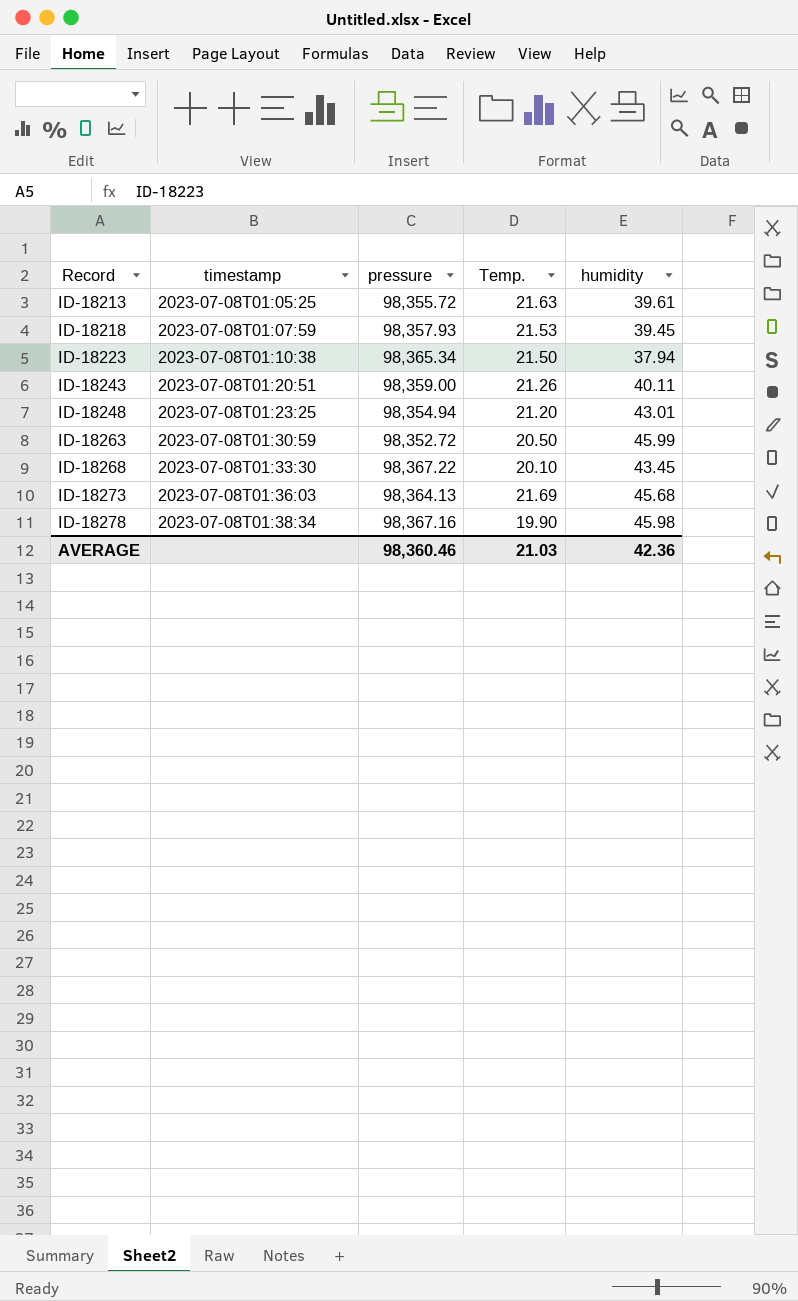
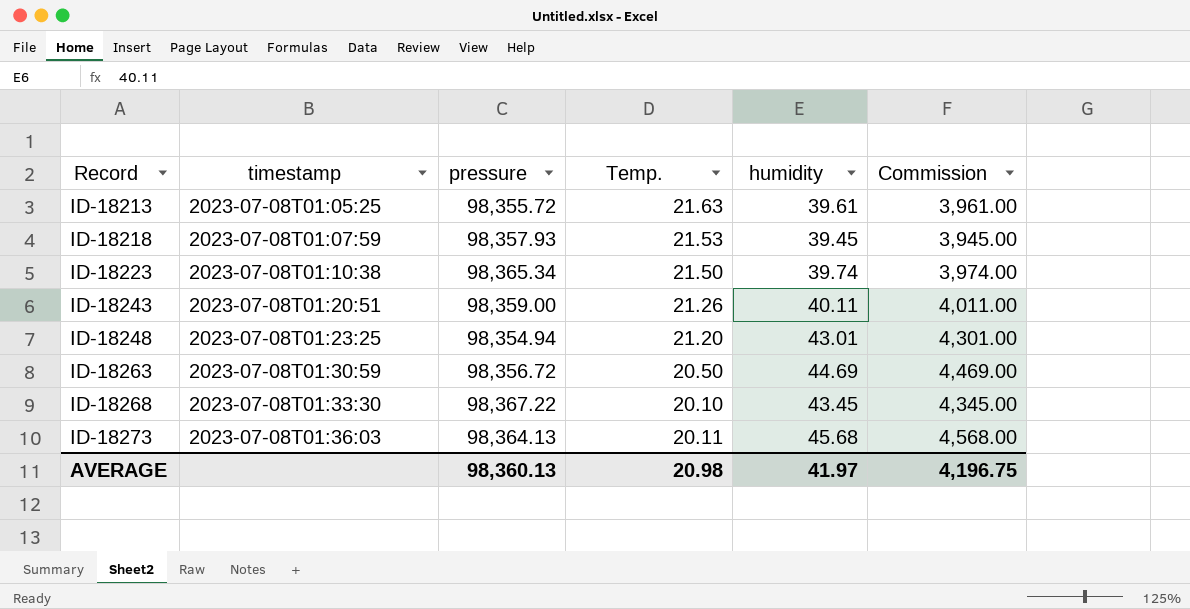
column Commission | formula: none -> [humidity] * 100
row ID-18278: 2023-07-08T01:38:34 | 98,367.16 | 19.90 | 45.98 -> none
ID-18223 | humidity: 37.94 -> 39.74
ID-18263 | pressure: 98,352.72 -> 98,356.72
ID-18263 | humidity: 45.99 -> 44.69
ID-18273 | Temp.: 21.69 -> 20.11
AVERAGE | pressure: 98,360.46 -> 98,360.13
AVERAGE | Temp.: 21.03 -> 20.98
AVERAGE | humidity: 42.36 -> 41.97

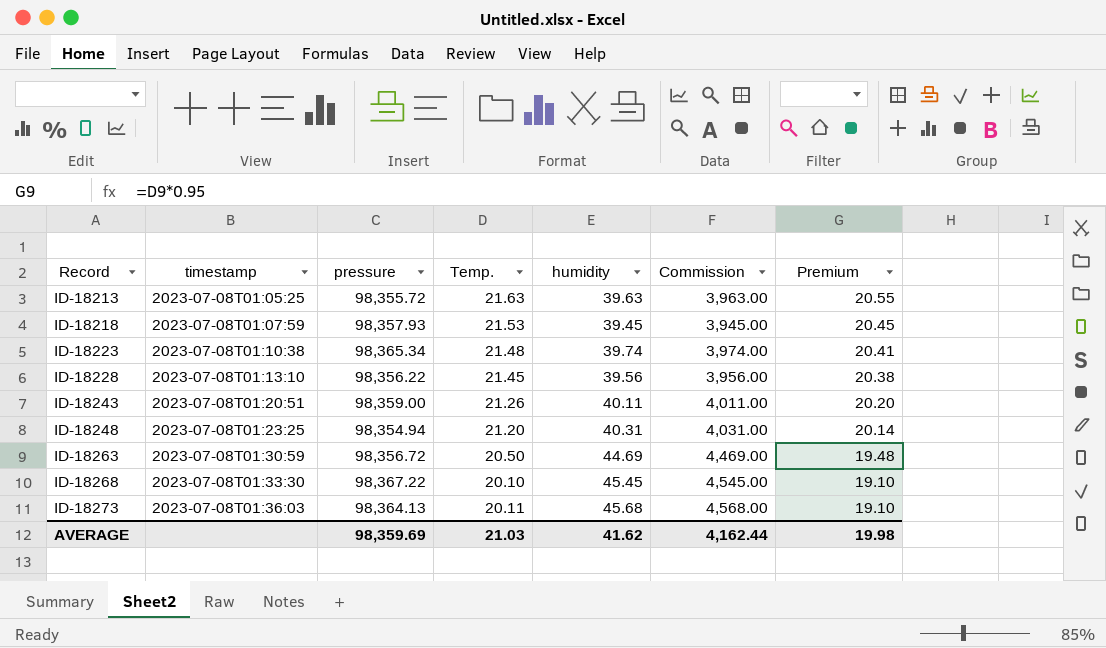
column Premium | formula: none -> [Temp.] * 0.95
ID-18213 | humidity: 39.61 -> 39.63
ID-18213 | Commission: 3,961.00 -> 3,963.00
ID-18223 | Temp.: 21.50 -> 21.48
row ID-18228: none -> 2023-07-08T01:13:10 | 98,356.22 | 21.45 | 39.56 | 3,956.00 | 20.38
ID-18248 | humidity: 43.01 -> 40.31
ID-18248 | Commission: 4,301.00 -> 4,031.00
ID-18268 | humidity: 43.45 -> 45.45
ID-18268 | Commission: 4,345.00 -> 4,545.00
AVERAGE | pressure: 98,360.13 -> 98,359.69
AVERAGE | Temp.: 20.98 -> 21.03
AVERAGE | humidity: 41.97 -> 41.62
AVERAGE | Commission: 4,196.75 -> 4,162.44

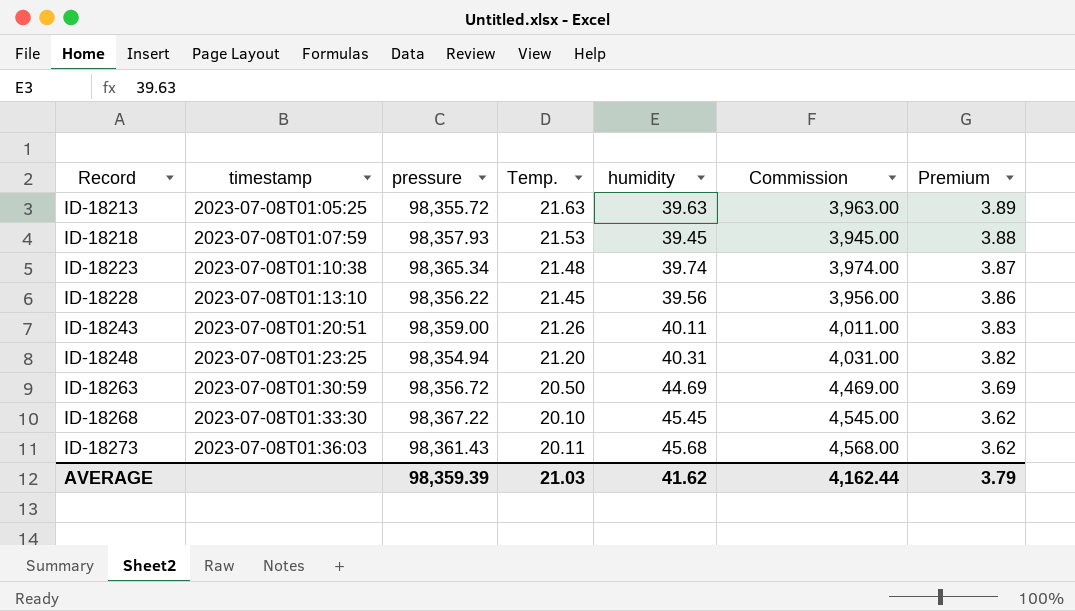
column Premium | formula: [Temp.] * 0.95 -> [Temp.] * 0.18
ID-18273 | pressure: 98,364.13 -> 98,361.43
AVERAGE | pressure: 98,359.69 -> 98,359.39
AVERAGE | Premium: 19.98 -> 3.79

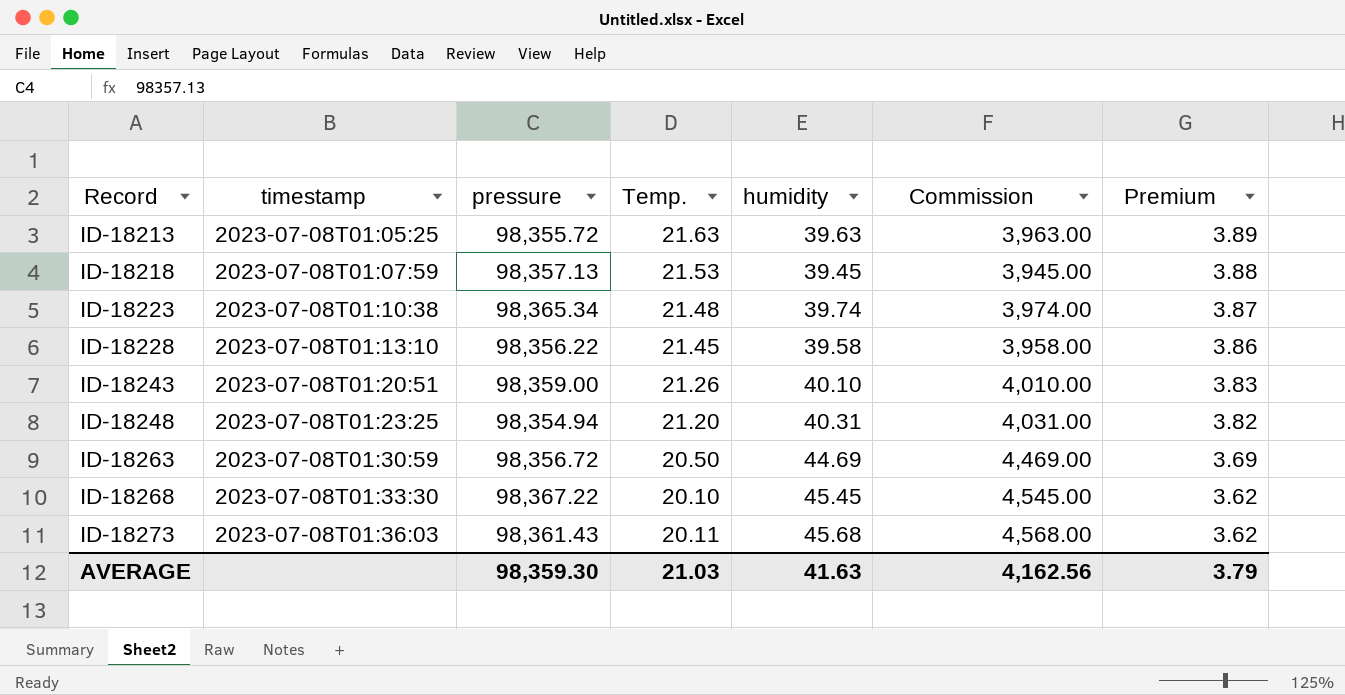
ID-18218 | pressure: 98,357.93 -> 98,357.13
ID-18228 | humidity: 39.56 -> 39.58
ID-18228 | Commission: 3,956.00 -> 3,958.00
ID-18243 | humidity: 40.11 -> 40.10
ID-18243 | Commission: 4,011.00 -> 4,010.00
AVERAGE | pressure: 98,359.39 -> 98,359.30
AVERAGE | humidity: 41.62 -> 41.63
AVERAGE | Commission: 4,162.44 -> 4,162.56

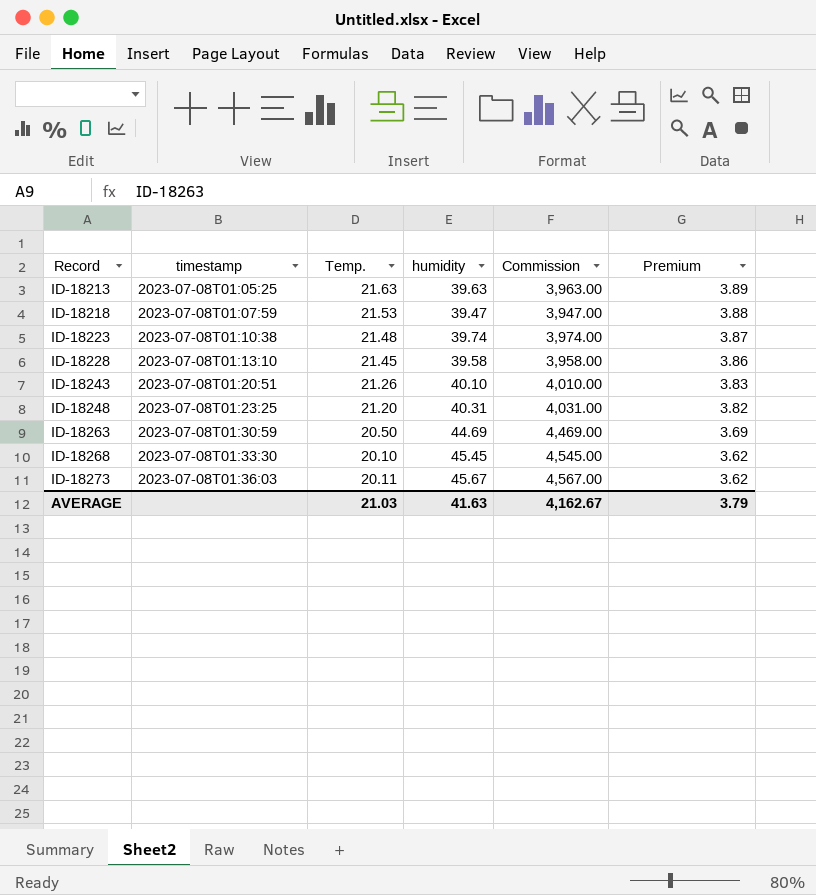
column pressure | position: 3 -> none
ID-18218 | humidity: 39.45 -> 39.47
ID-18218 | Commission: 3,945.00 -> 3,947.00
ID-18273 | humidity: 45.68 -> 45.67
ID-18273 | Commission: 4,568.00 -> 4,567.00
AVERAGE | Commission: 4,162.56 -> 4,162.67

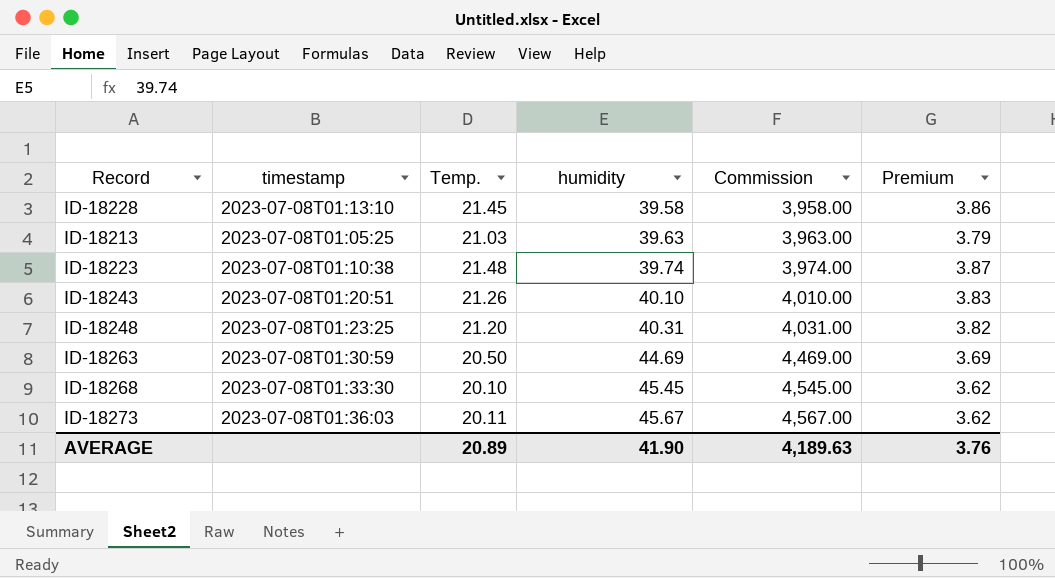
row order: Record ascending -> humidity ascending
row ID-18218: 2023-07-08T01:07:59 | 21.53 | 39.47 | 3,947.00 | 3.88 -> none
ID-18213 | Temp.: 21.63 -> 21.03
ID-18213 | Premium: 3.89 -> 3.79
AVERAGE | Temp.: 21.03 -> 20.89
AVERAGE | humidity: 41.63 -> 41.90
AVERAGE | Commission: 4,162.67 -> 4,189.63
AVERAGE | Premium: 3.79 -> 3.76

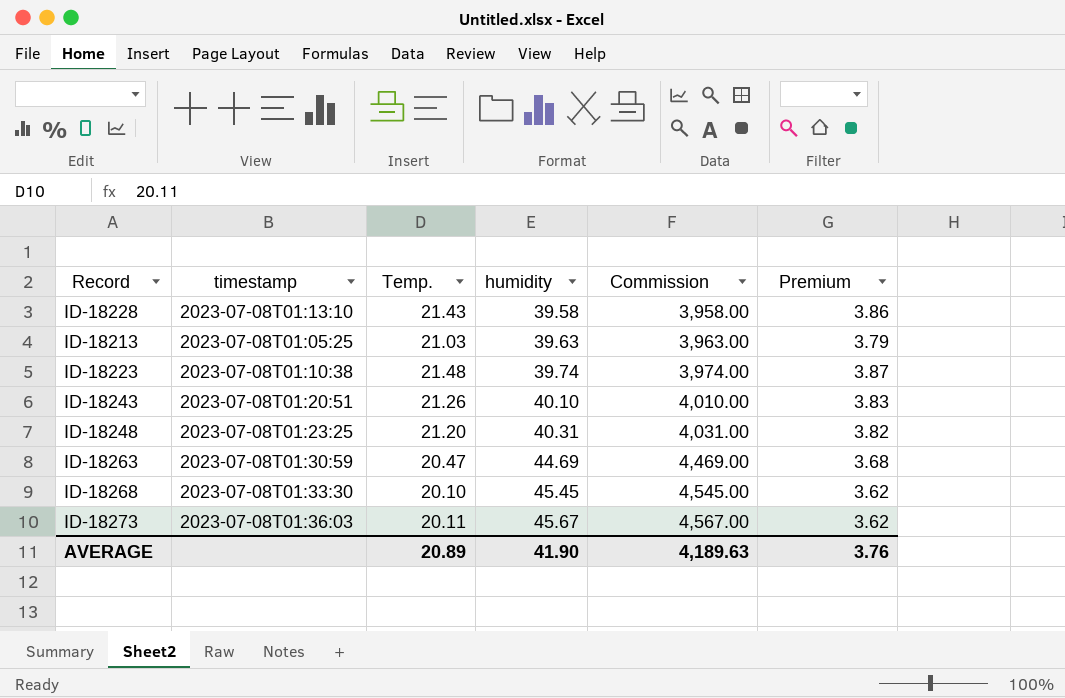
ID-18228 | Temp.: 21.45 -> 21.43
ID-18263 | Temp.: 20.50 -> 20.47
ID-18263 | Premium: 3.69 -> 3.68

